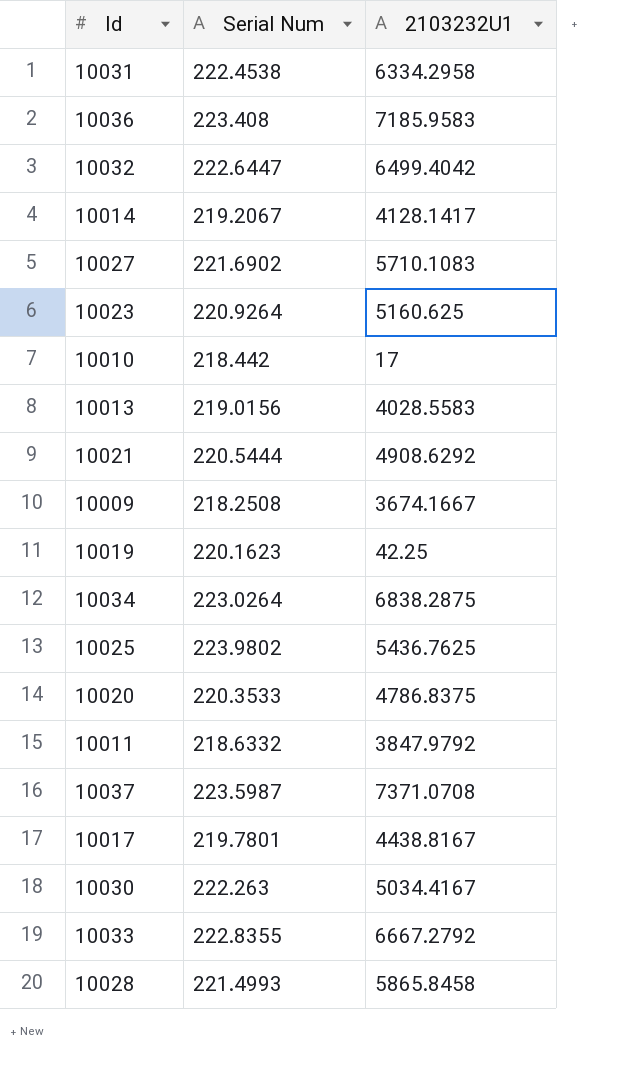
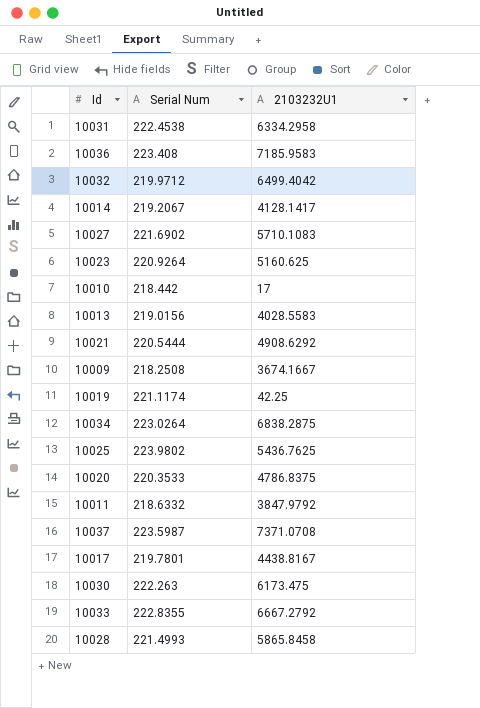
10032 | Serial Num: 222.6447 -> 219.9712
10019 | Serial Num: 220.1623 -> 221.1174
10030 | 2103232U1: 5034.4167 -> 6173.475

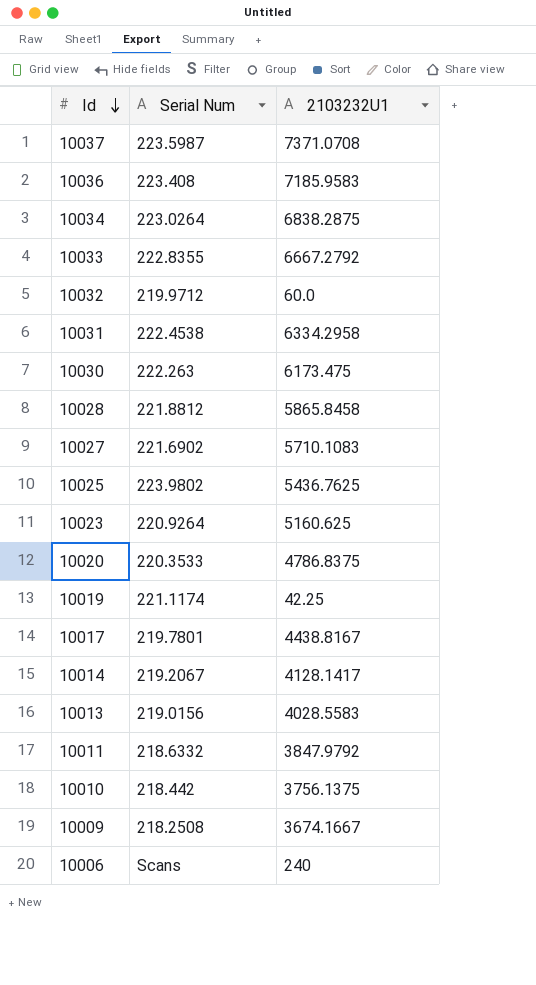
row order: none -> Id descending
row 10021: 220.5444 | 4908.6292 -> none
10032 | 2103232U1: 6499.4042 -> 60.0
10028 | Serial Num: 221.4993 -> 221.8812
10010 | 2103232U1: 17 -> 3756.1375
row 10006: none -> Scans | 240

